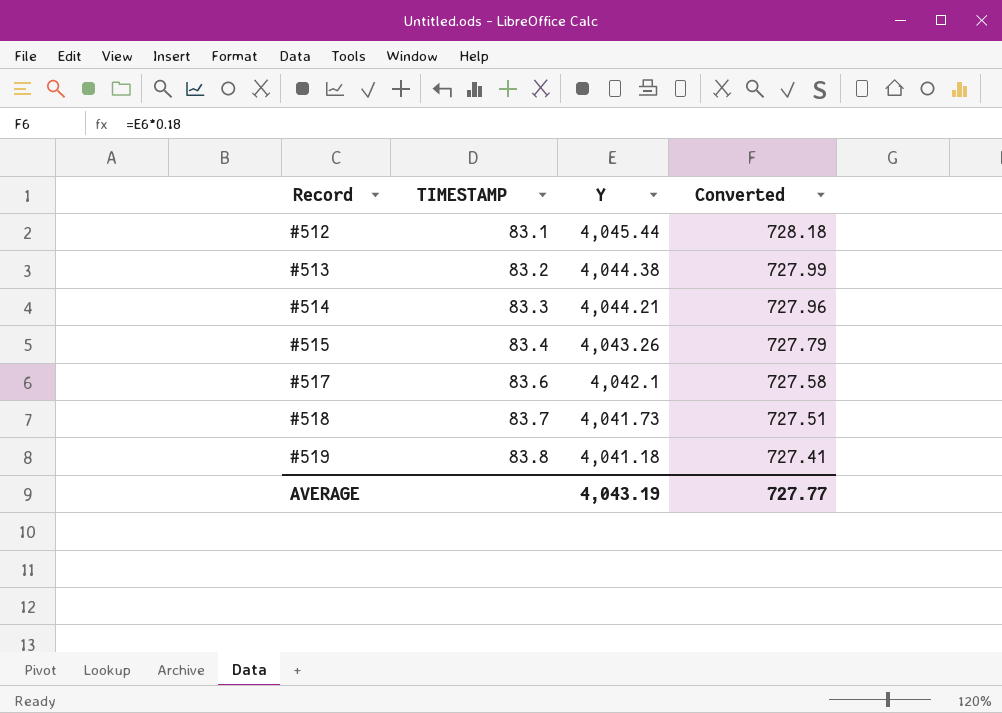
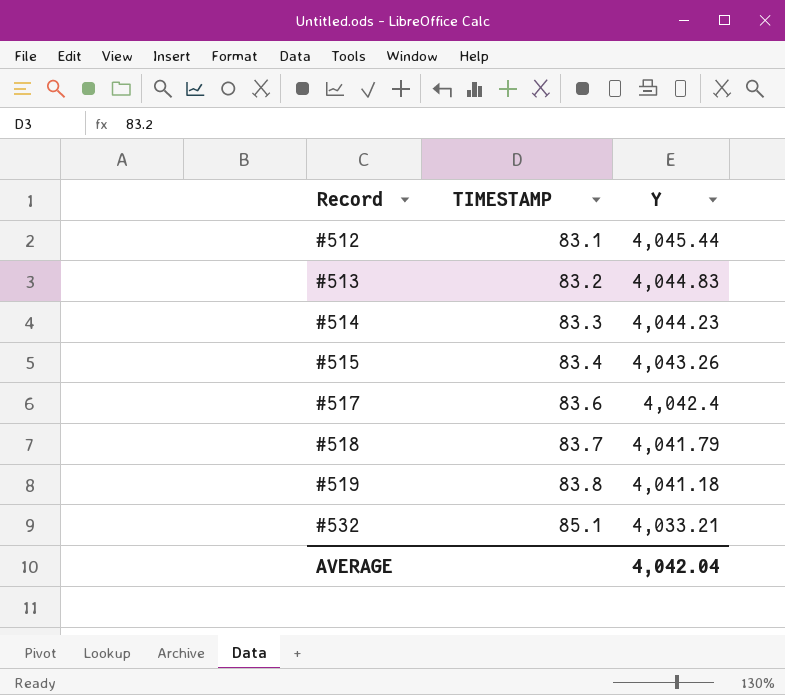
column Converted | formula: [Y] * 0.18 -> none
#513 | Y: 4,044.38 -> 4,044.83
#514 | Y: 4,044.21 -> 4,044.23
#517 | Y: 4,042.1 -> 4,042.4
#518 | Y: 4,041.73 -> 4,041.79
row #532: none -> 85.1 | 4,033.21
AVERAGE | Y: 4,043.19 -> 4,042.04

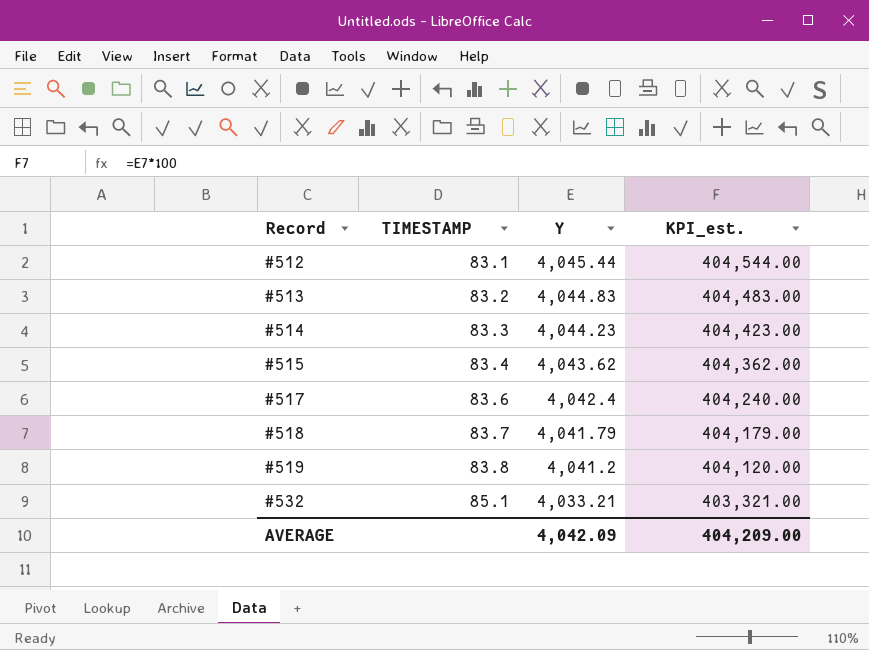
column KPI_est. | formula: none -> [Y] * 100
#515 | Y: 4,043.26 -> 4,043.62
#519 | Y: 4,041.18 -> 4,041.2
AVERAGE | Y: 4,042.04 -> 4,042.09

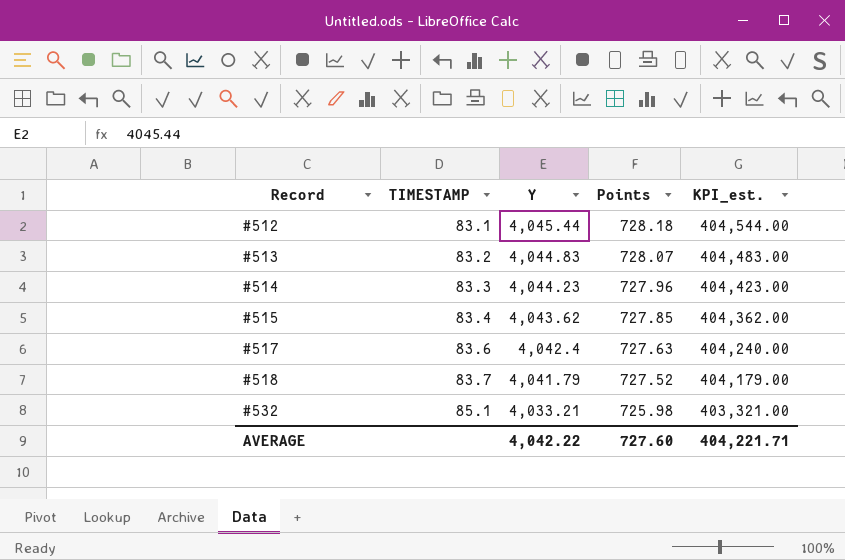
column Points | formula: none -> [Y] * 0.18
row #519: 83.8 | 4,041.2 | 404,120.00 -> none
AVERAGE | Y: 4,042.09 -> 4,042.22
AVERAGE | KPI_est.: 404,209.00 -> 404,221.71

